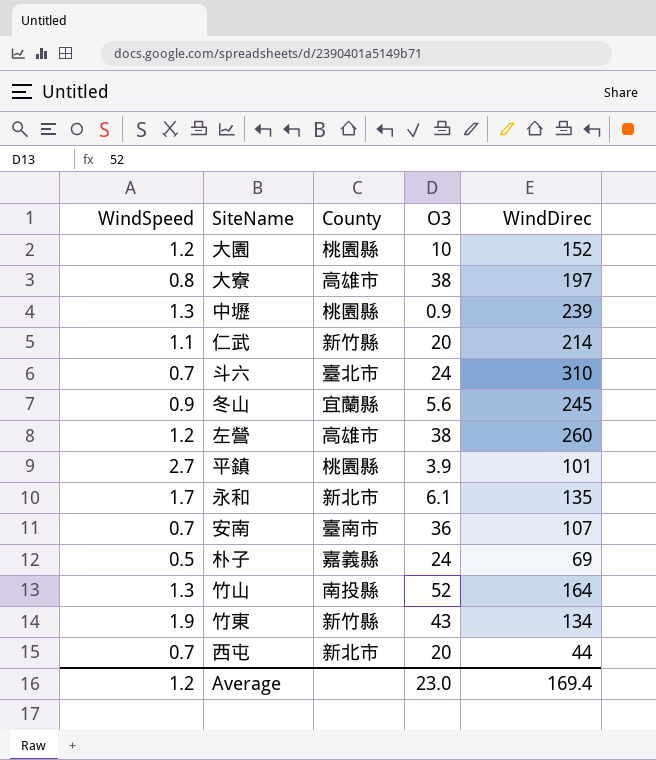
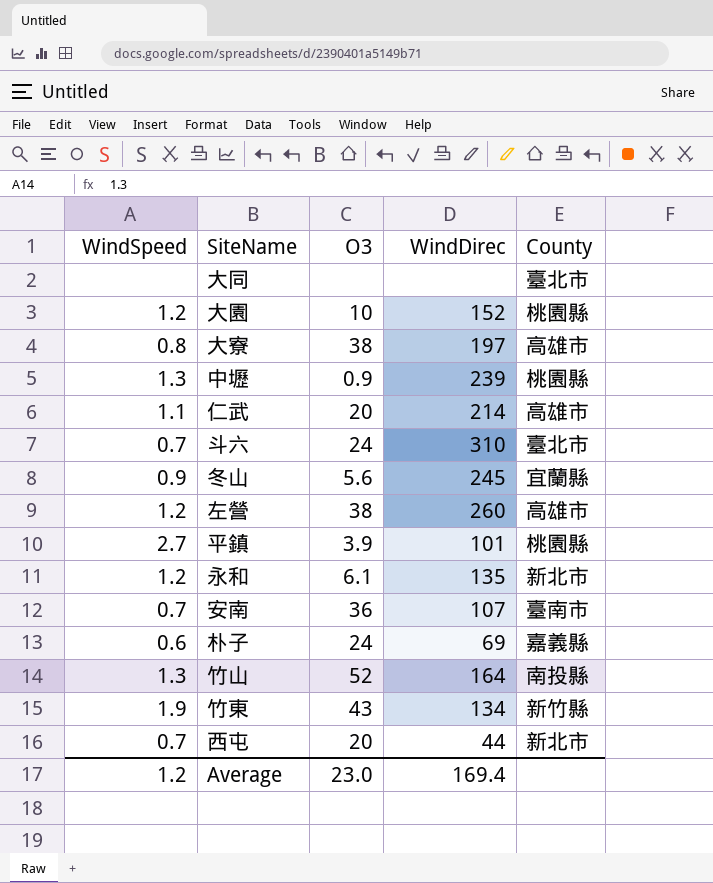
column County | position: 3 -> 5
row 大同: none -> none | none | none | 臺北市
仁武 | County: 新竹縣 -> 高雄市
永和 | WindSpeed: 1.7 -> 1.2
朴子 | WindSpeed: 0.5 -> 0.6

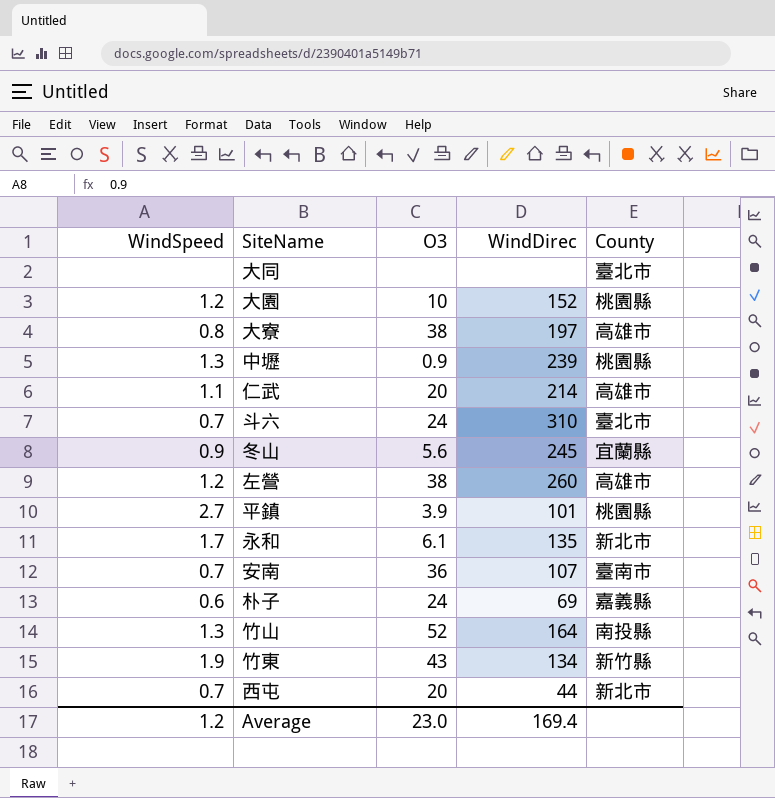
永和 | WindSpeed: 1.2 -> 1.7

